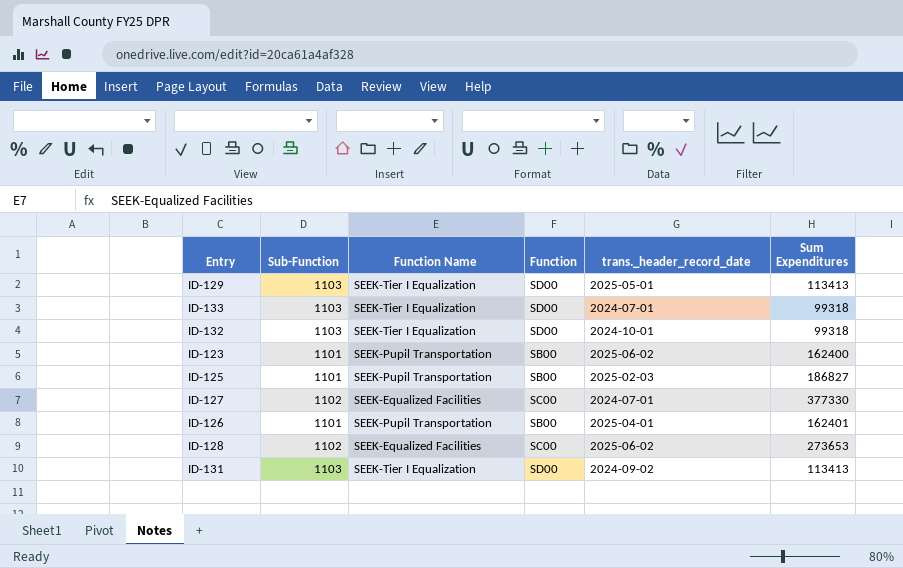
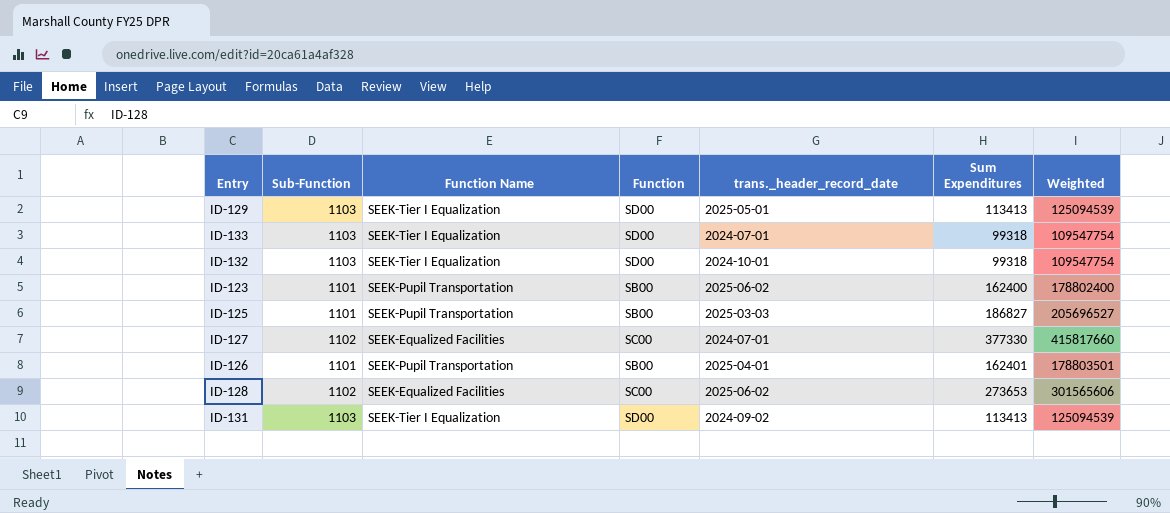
column Weighted | formula: none -> [Sub-Function] * [Sum Expenditures]
ID-125 | trans._header_record_date: 2025-02-03 -> 2025-03-03

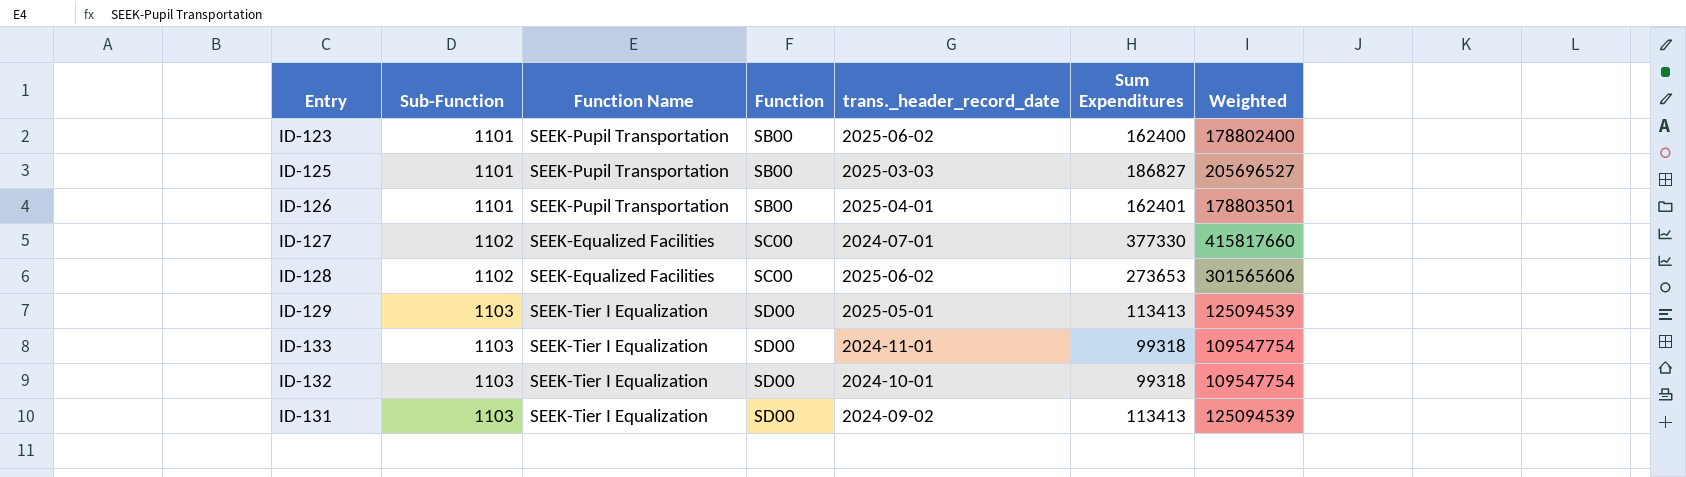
row order: none -> Sub-Function ascending
ID-133 | trans._header_record_date: 2024-07-01 -> 2024-11-01

